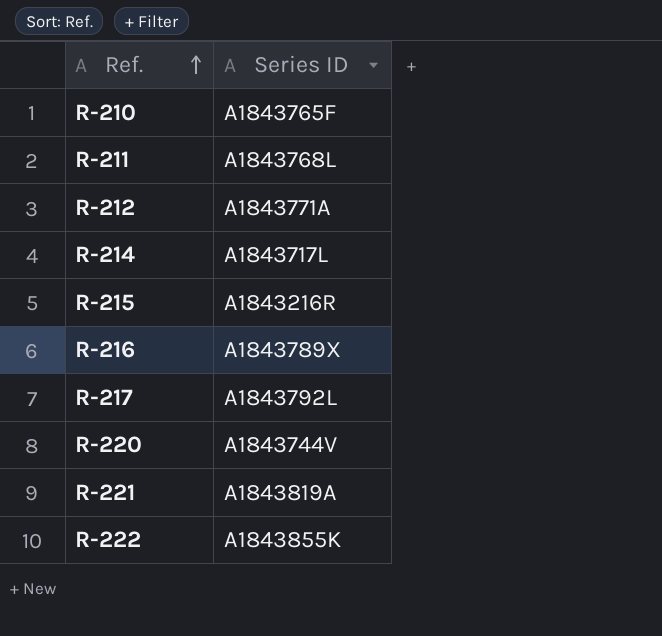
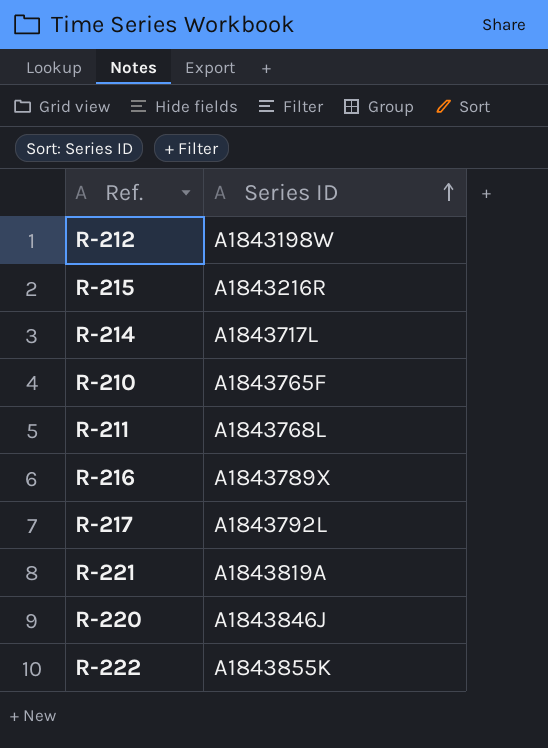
row order: Ref. ascending -> Series ID ascending
R-212 | Series ID: A1843771A -> A1843198W
R-220 | Series ID: A1843744V -> A1843846J

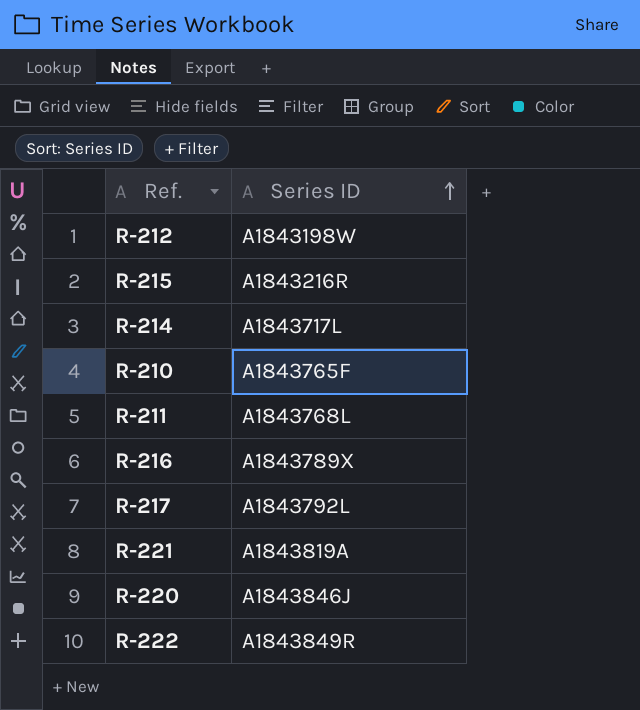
R-222 | Series ID: A1843855K -> A1843849R

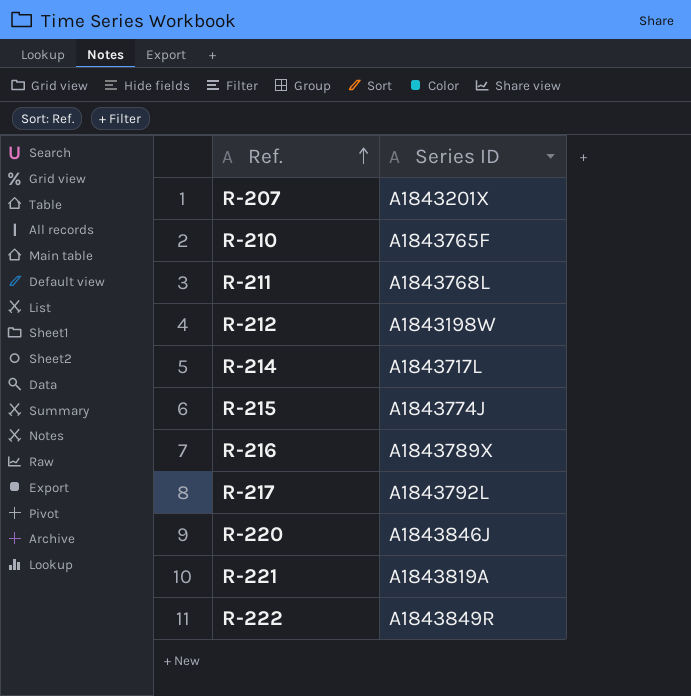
row order: Series ID ascending -> Ref. ascending
row R-207: none -> A1843201X
R-215 | Series ID: A1843216R -> A1843774J

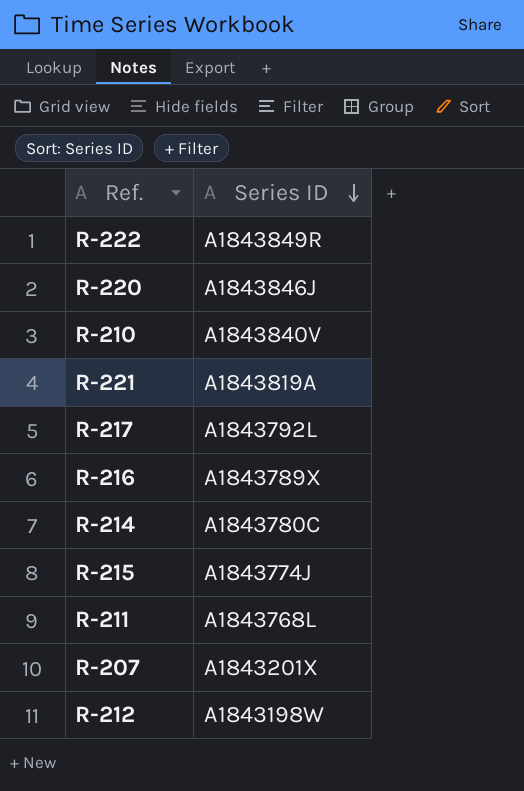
row order: Ref. ascending -> Series ID descending
R-210 | Series ID: A1843765F -> A1843840V
R-214 | Series ID: A1843717L -> A1843780C

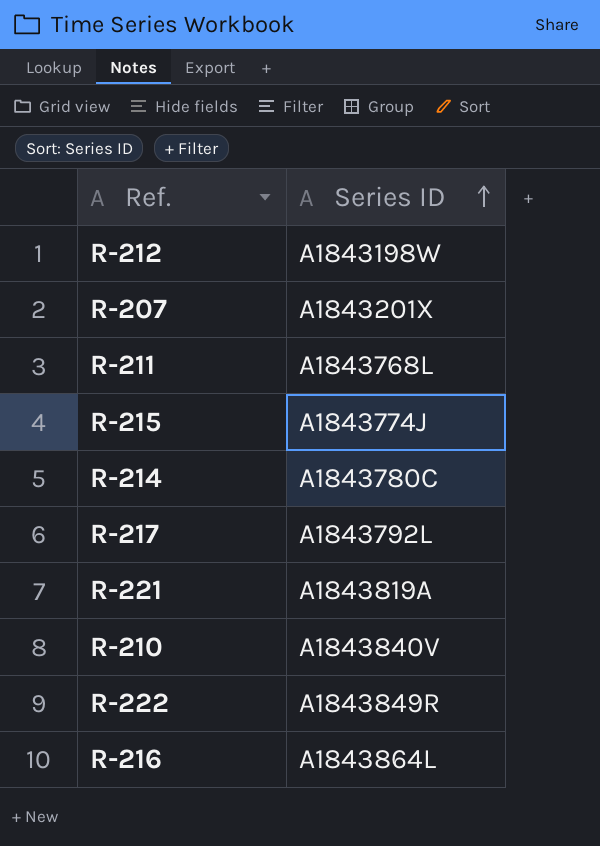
row order: Series ID descending -> Series ID ascending
row R-220: A1843846J -> none
R-216 | Series ID: A1843789X -> A1843864L

